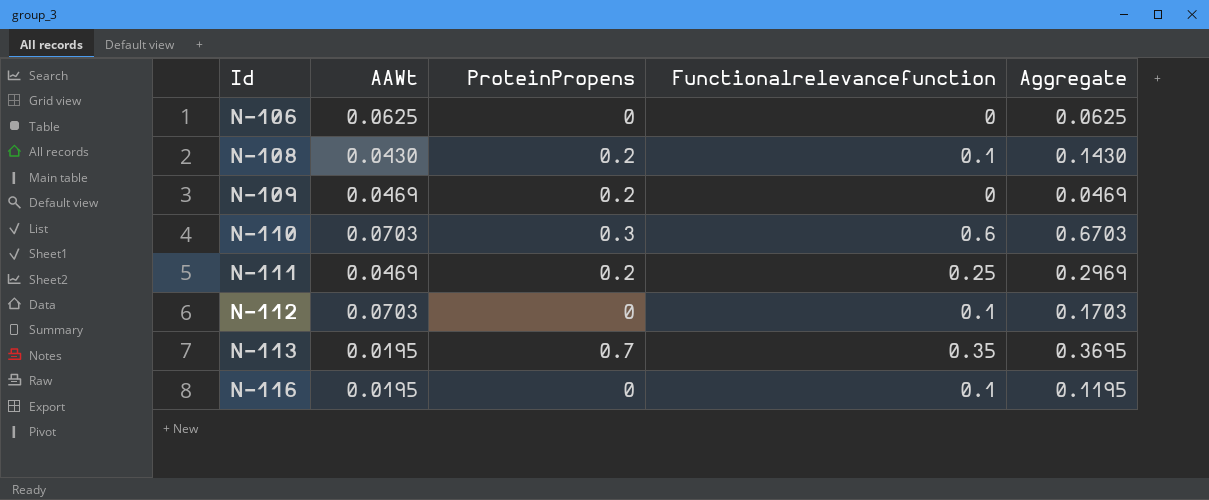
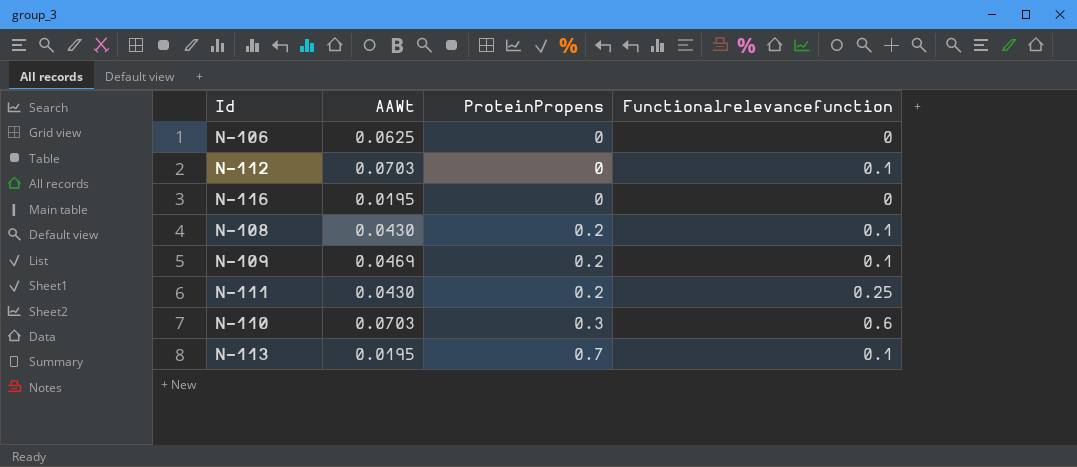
row order: Id ascending -> ProteinPropens ascending
column Aggregate | formula: [AAWt] + [Functionalrelevancefunction] -> none
N-116 | Functionalrelevancefunction: 0.1 -> 0
N-109 | Functionalrelevancefunction: 0 -> 0.1
N-111 | AAWt: 0.0469 -> 0.0430
N-113 | Functionalrelevancefunction: 0.35 -> 0.1

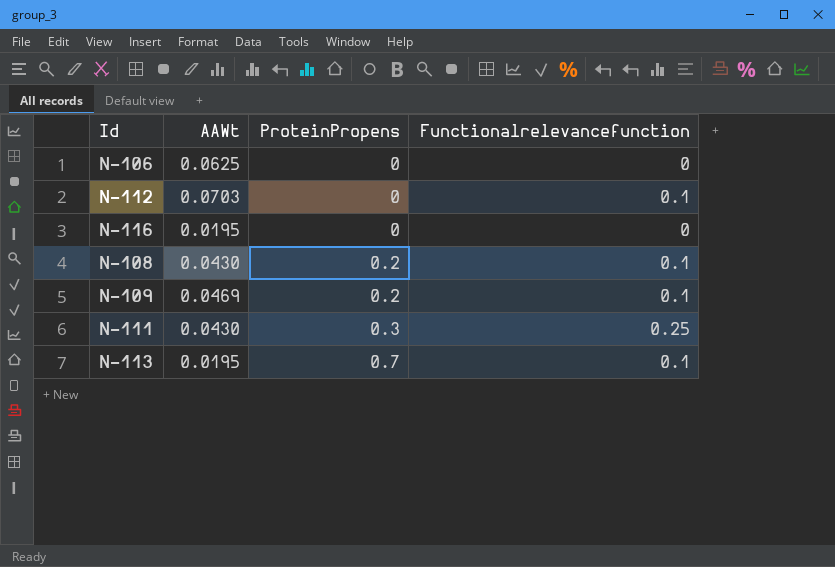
row N-110: 0.0703 | 0.3 | 0.6 -> none
N-111 | ProteinPropens: 0.2 -> 0.3

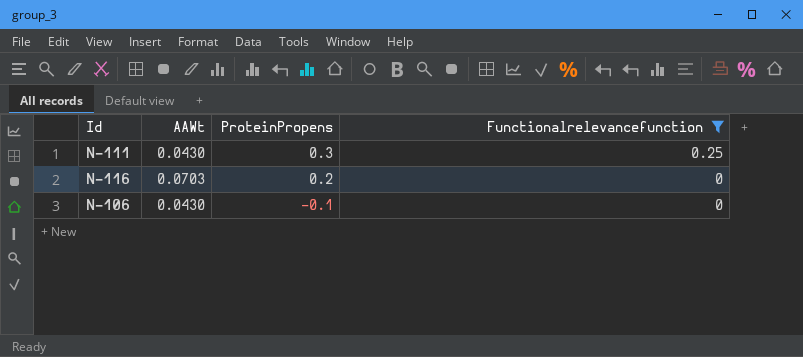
filter: none -> Functionalrelevancefunction != 0.1
row order: ProteinPropens ascending -> ProteinPropens descending
N-116 | AAWt: 0.0195 -> 0.0703
N-116 | ProteinPropens: 0 -> 0.2
N-106 | AAWt: 0.0625 -> 0.0430
N-106 | ProteinPropens: 0 -> -0.1

